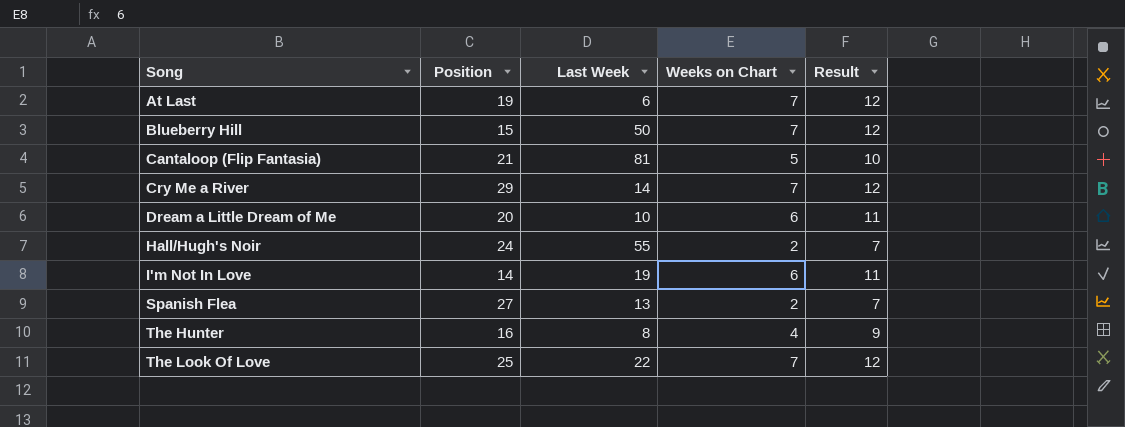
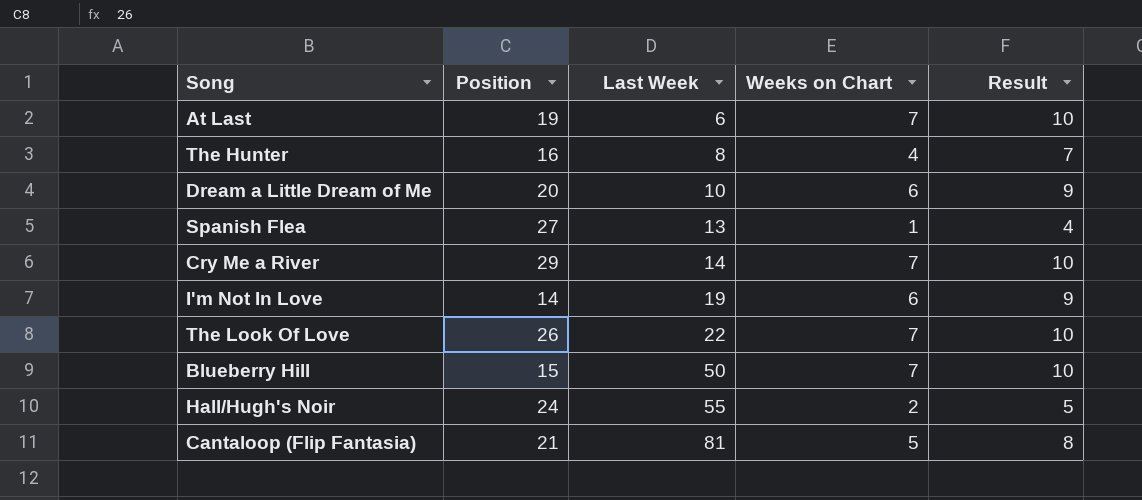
row order: Song ascending -> Last Week ascending
column Result | formula: [Weeks on Chart] + 5 -> [Weeks on Chart] + 3
Spanish Flea | Weeks on Chart: 2 -> 1
The Look Of Love | Position: 25 -> 26

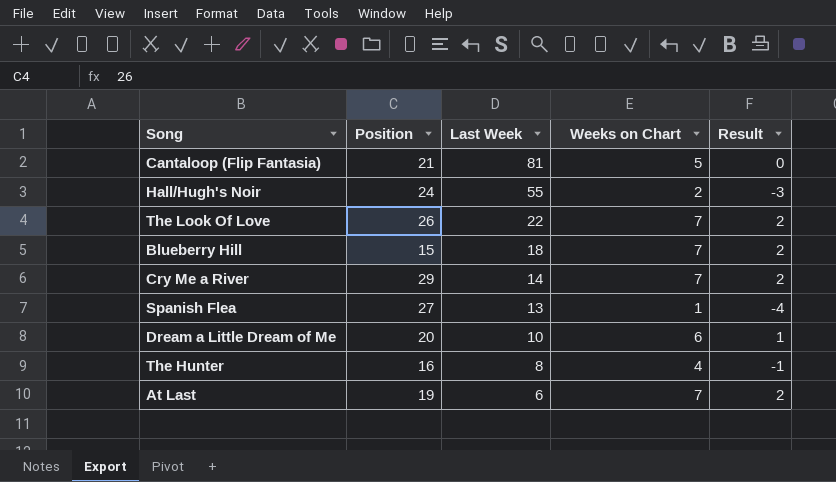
row order: Last Week ascending -> Last Week descending
column Result | formula: [Weeks on Chart] + 3 -> [Weeks on Chart] - 5
row I'm Not In Love: 14 | 19 | 6 | 9 -> none
Blueberry Hill | Last Week: 50 -> 18

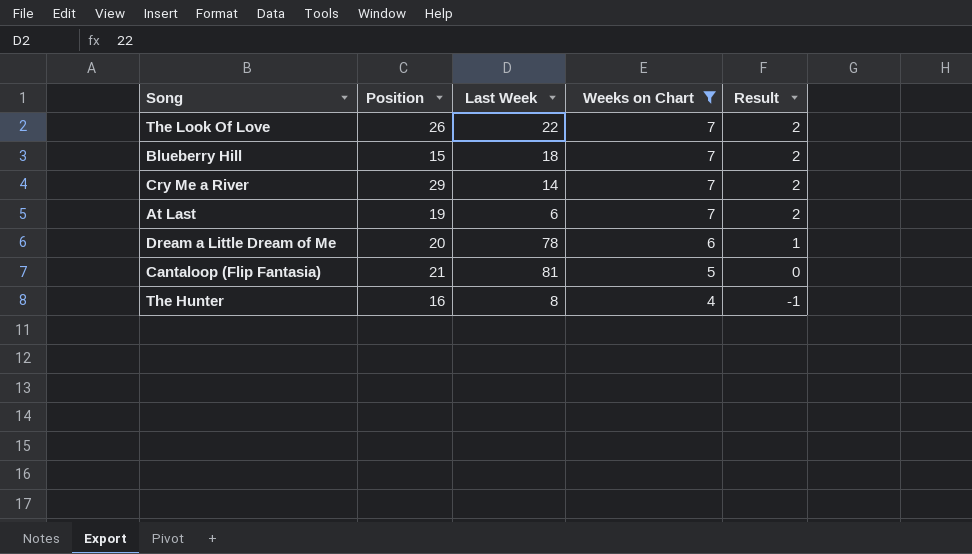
filter: none -> Weeks on Chart >= 4
row order: Last Week descending -> Weeks on Chart descending
Dream a Little Dream of Me | Last Week: 10 -> 78

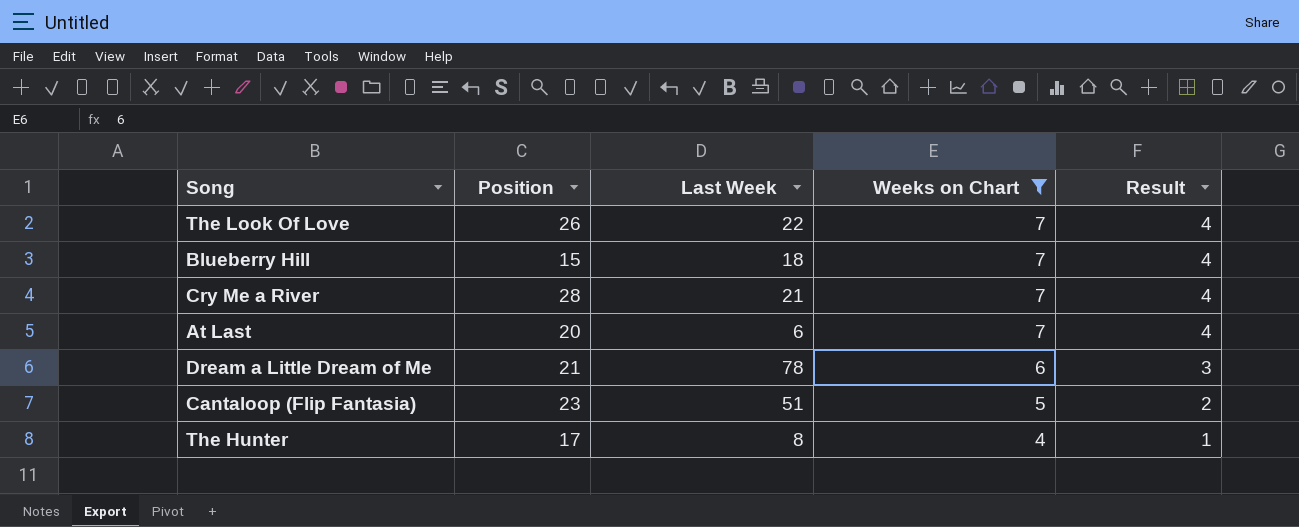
column Result | formula: [Weeks on Chart] - 5 -> [Weeks on Chart] - 3
Cry Me a River | Position: 29 -> 28
Cry Me a River | Last Week: 14 -> 21
At Last | Position: 19 -> 20
Dream a Little Dream of Me | Position: 20 -> 21
Cantaloop (Flip Fantasia) | Position: 21 -> 23
Cantaloop (Flip Fantasia) | Last Week: 81 -> 51
The Hunter | Position: 16 -> 17

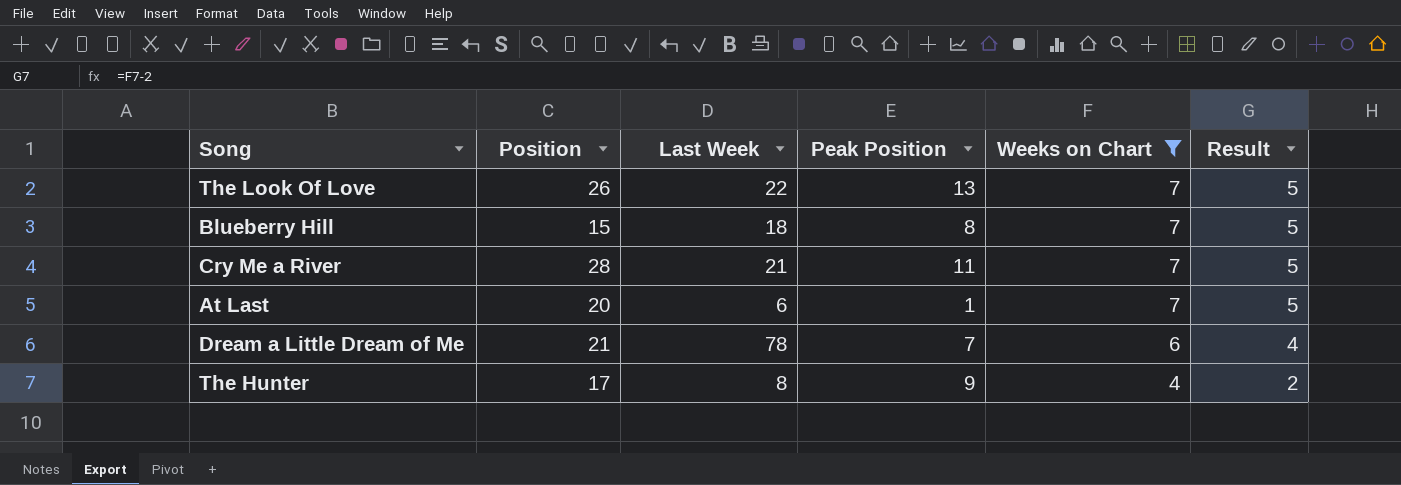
column Peak Position | position: none -> 4
column Result | formula: [Weeks on Chart] - 3 -> [Weeks on Chart] - 2
row Cantaloop (Flip Fantasia): 23 | 51 | 5 | 2 -> none

